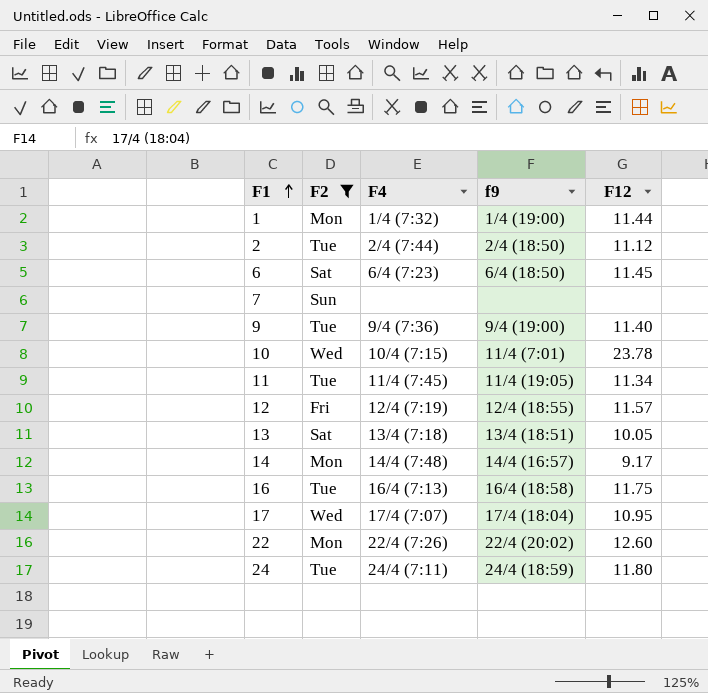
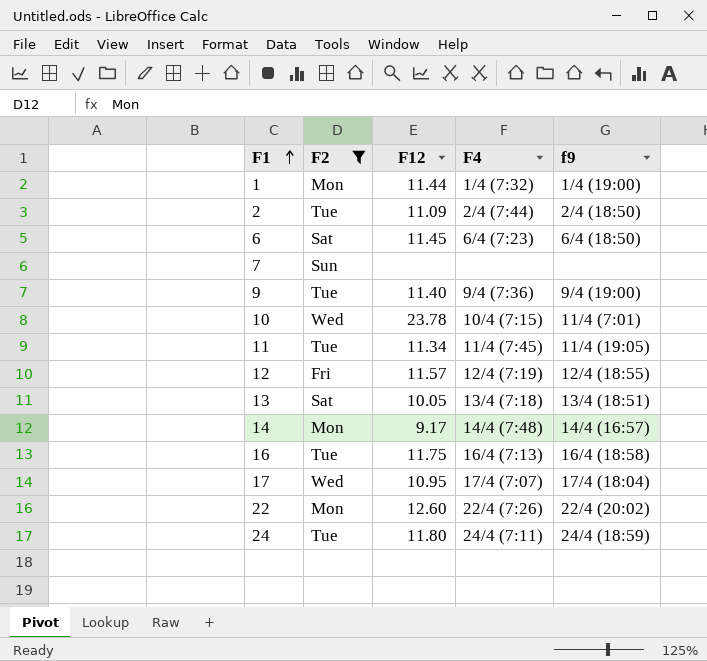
column F12 | position: 5 -> 3
2 | F12: 11.12 -> 11.09

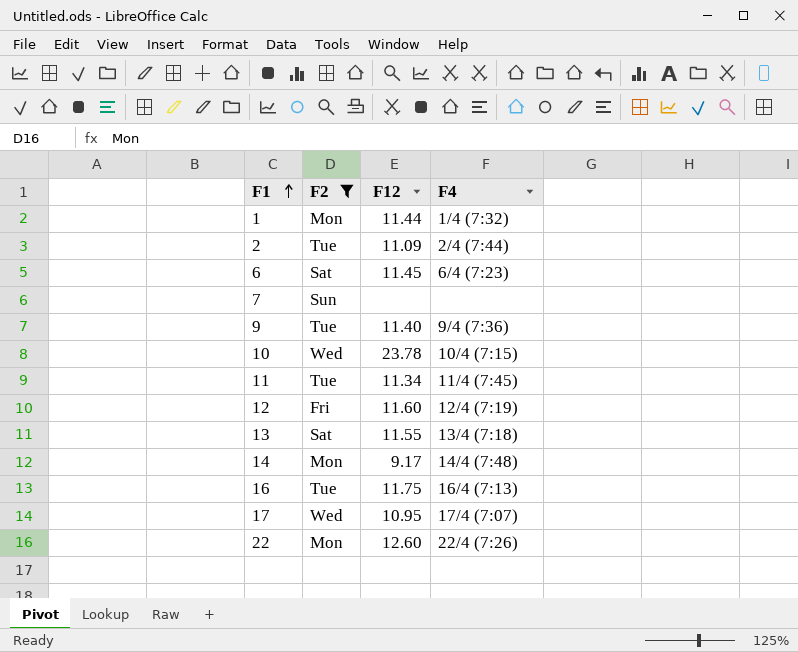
column f9 | position: 5 -> none
row 24: Tue | 11.80 | 24/4 (7:11) | 24/4 (18:59) -> none
12 | F12: 11.57 -> 11.60
13 | F12: 10.05 -> 11.55

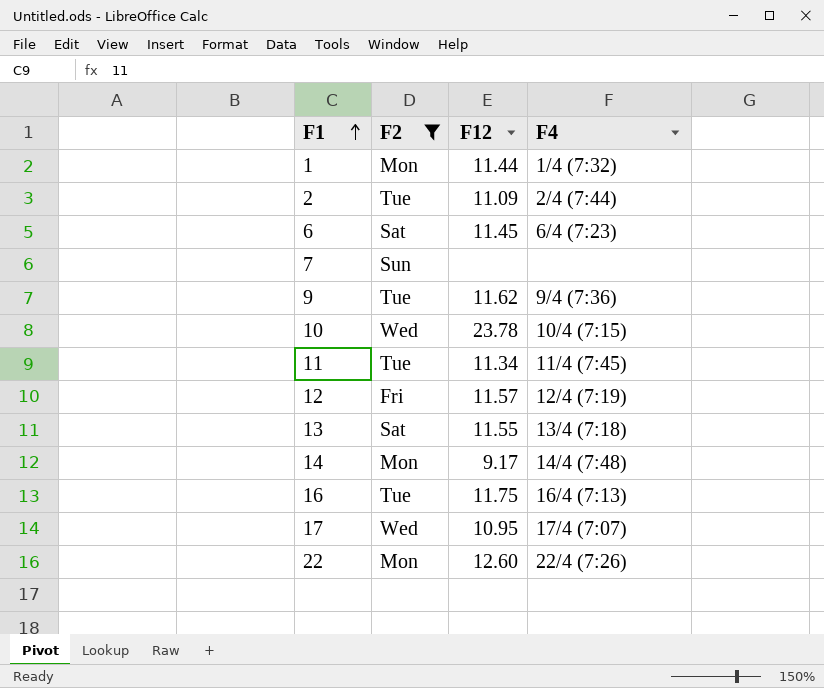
9 | F12: 11.40 -> 11.62
12 | F12: 11.60 -> 11.57

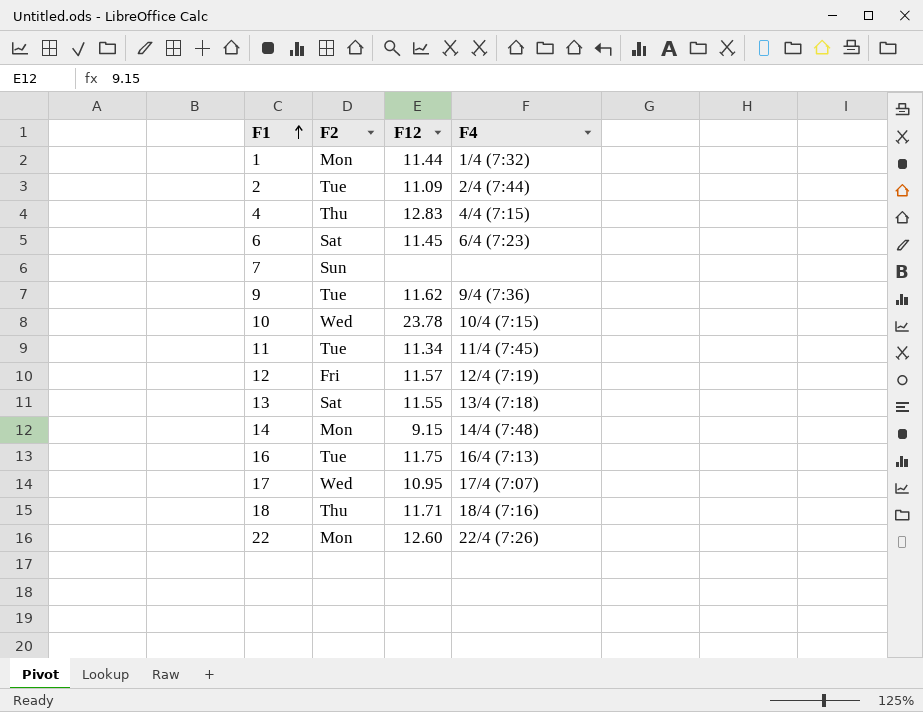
filter: F2 != Thu -> none
14 | F12: 9.17 -> 9.15

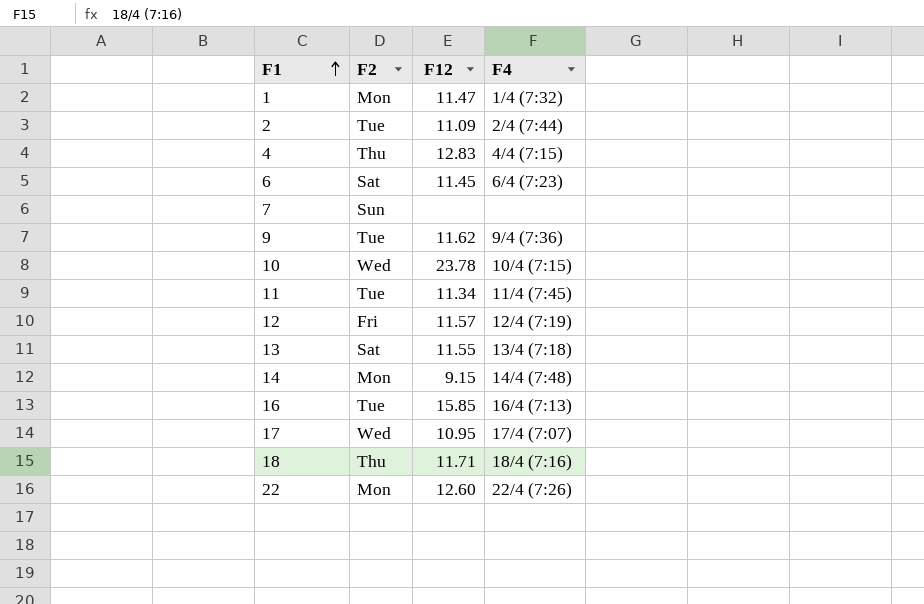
1 | F12: 11.44 -> 11.47
16 | F12: 11.75 -> 15.85

